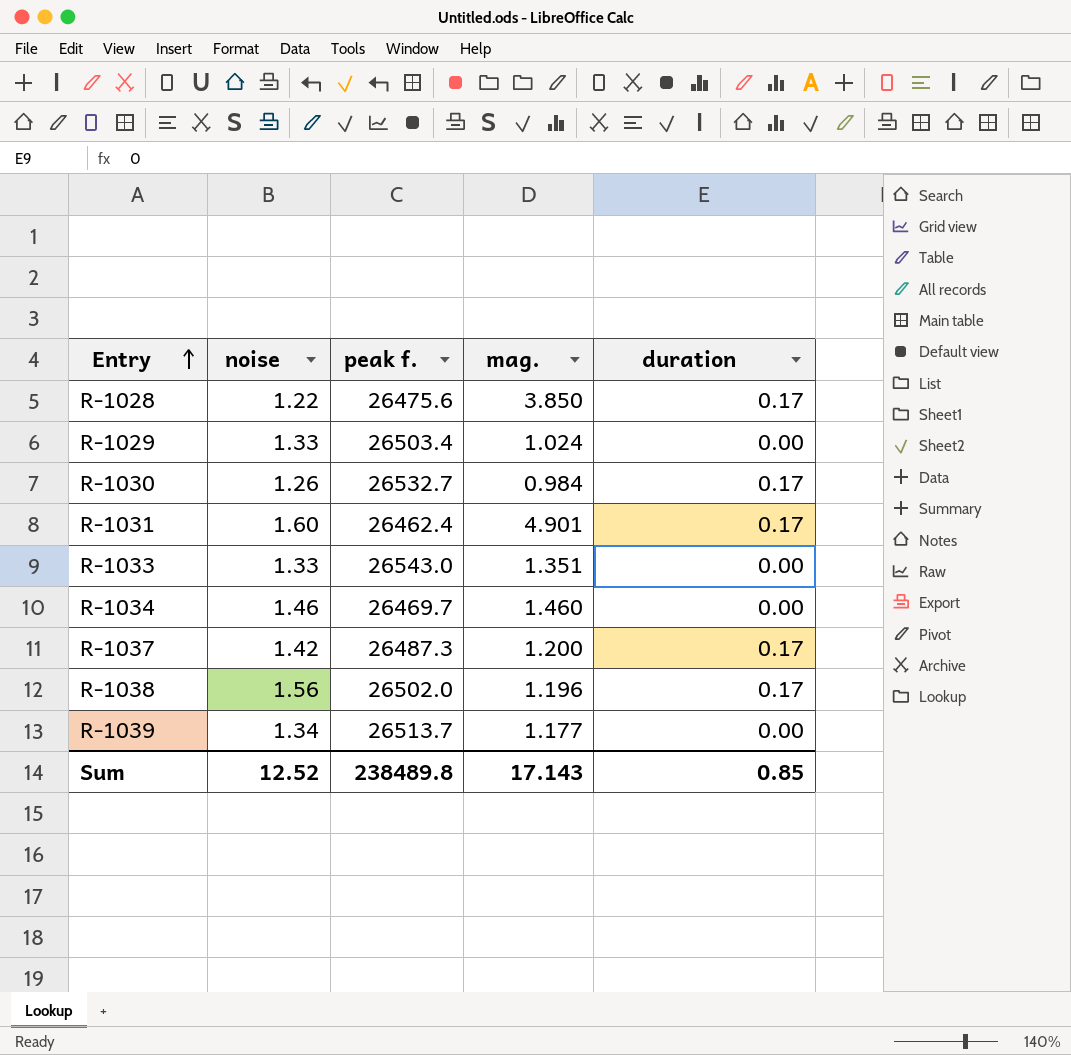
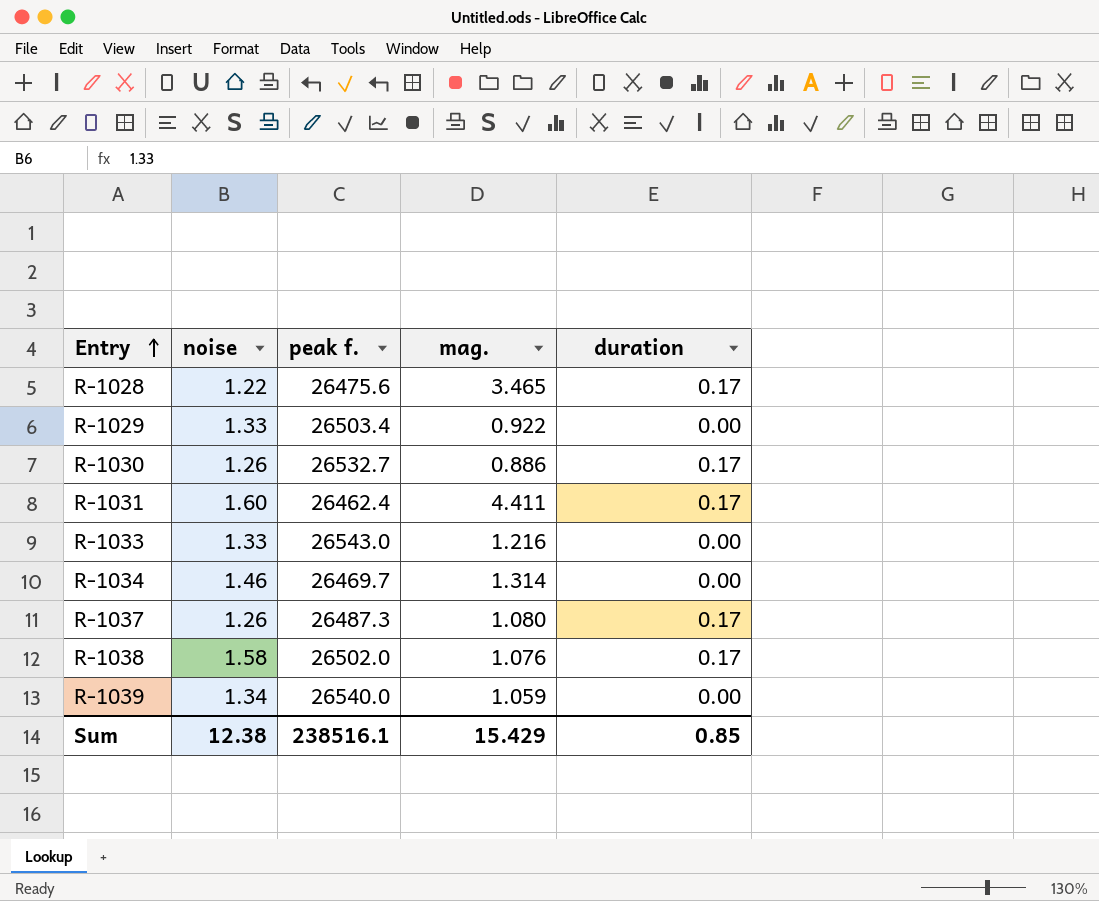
R-1028 | mag.: 3.850 -> 3.465
R-1029 | mag.: 1.024 -> 0.922
R-1030 | mag.: 0.984 -> 0.886
R-1031 | mag.: 4.901 -> 4.411
R-1033 | mag.: 1.351 -> 1.216
R-1034 | mag.: 1.460 -> 1.314
R-1037 | noise: 1.42 -> 1.26
R-1037 | mag.: 1.200 -> 1.080
R-1038 | noise: 1.56 -> 1.58
R-1038 | mag.: 1.196 -> 1.076
R-1039 | peak f.: 26513.7 -> 26540.0
R-1039 | mag.: 1.177 -> 1.059
Sum | noise: 12.52 -> 12.38
Sum | peak f.: 238489.8 -> 238516.1
Sum | mag.: 17.143 -> 15.429

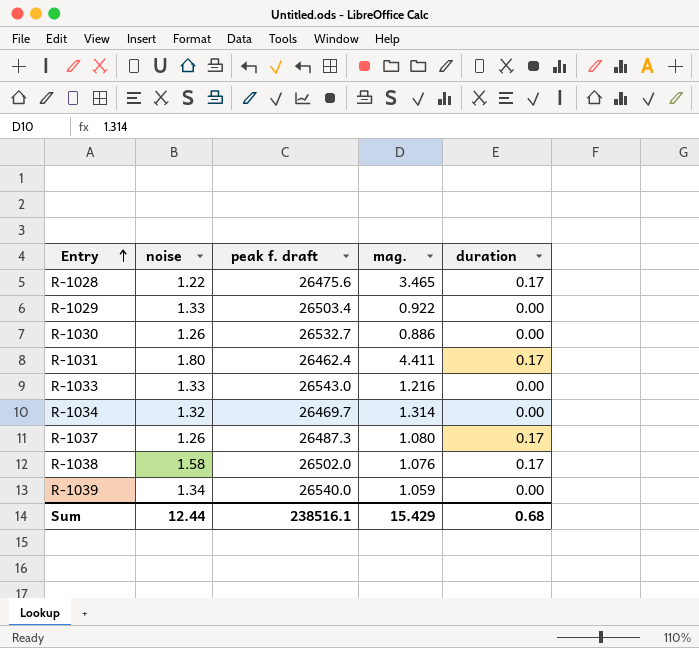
column name: peak f. -> peak f. draft
R-1030 | duration: 0.17 -> 0.00
R-1031 | noise: 1.60 -> 1.80
R-1034 | noise: 1.46 -> 1.32
Sum | noise: 12.38 -> 12.44
Sum | duration: 0.85 -> 0.68

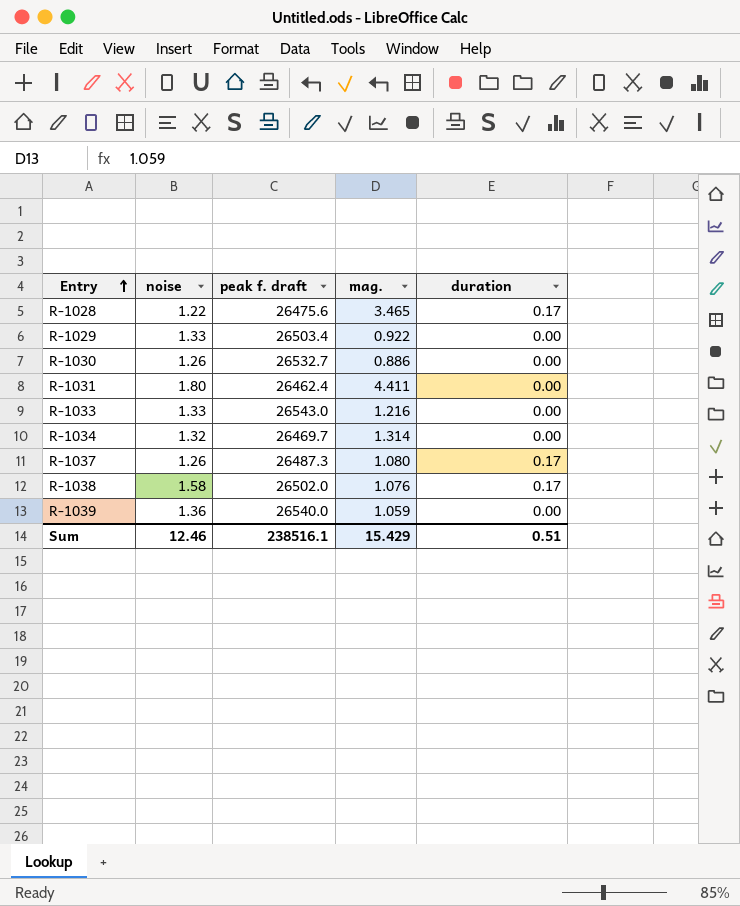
R-1031 | duration: 0.17 -> 0.00
R-1039 | noise: 1.34 -> 1.36
Sum | noise: 12.44 -> 12.46
Sum | duration: 0.68 -> 0.51

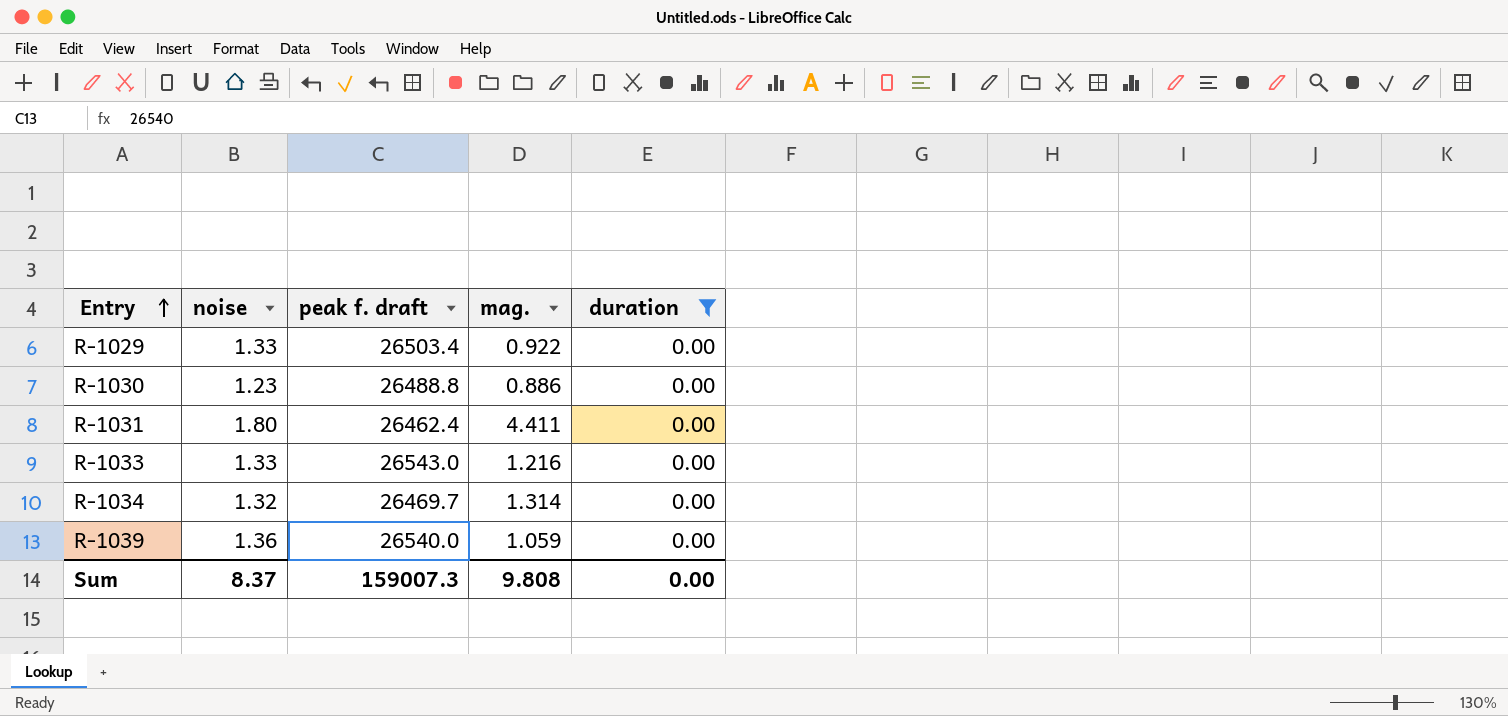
filter: none -> duration = 0.00
R-1030 | noise: 1.26 -> 1.23
R-1030 | peak f. draft: 26532.7 -> 26488.8
Sum | noise: 12.46 -> 8.37
Sum | peak f. draft: 238516.1 -> 159007.3
Sum | mag.: 15.429 -> 9.808
Sum | duration: 0.51 -> 0.00

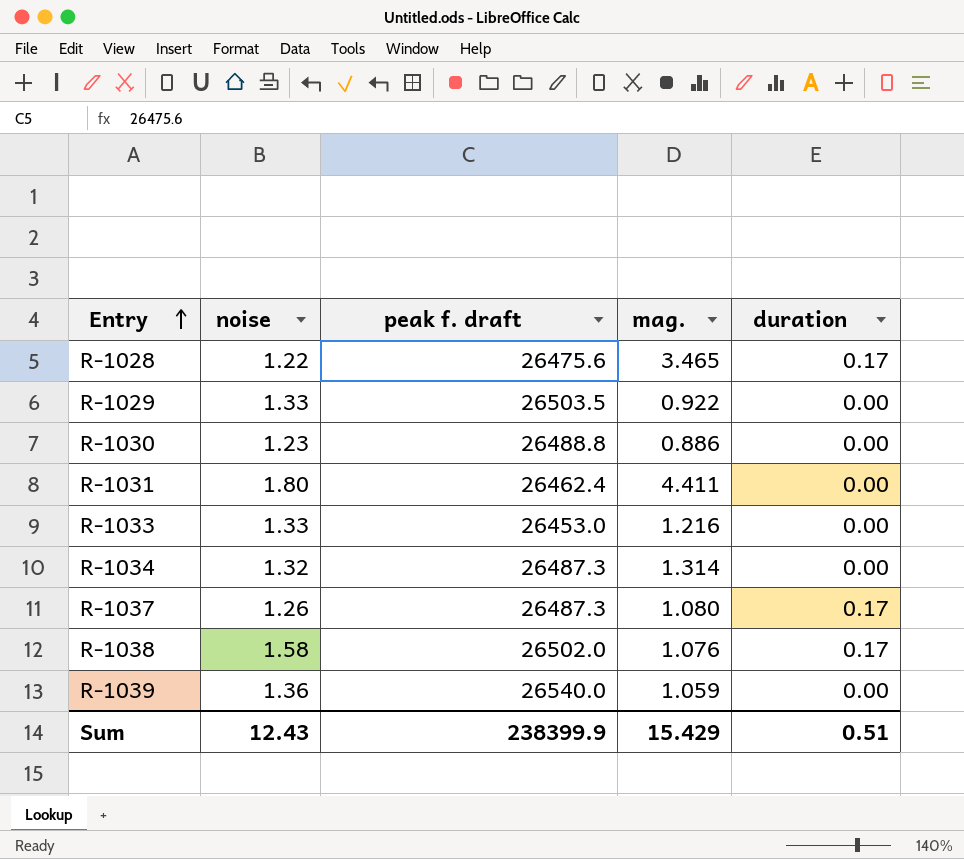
filter: duration = 0.00 -> none
R-1029 | peak f. draft: 26503.4 -> 26503.5
R-1033 | peak f. draft: 26543.0 -> 26453.0
R-1034 | peak f. draft: 26469.7 -> 26487.3
Sum | noise: 8.37 -> 12.43
Sum | peak f. draft: 159007.3 -> 238399.9
Sum | mag.: 9.808 -> 15.429
Sum | duration: 0.00 -> 0.51

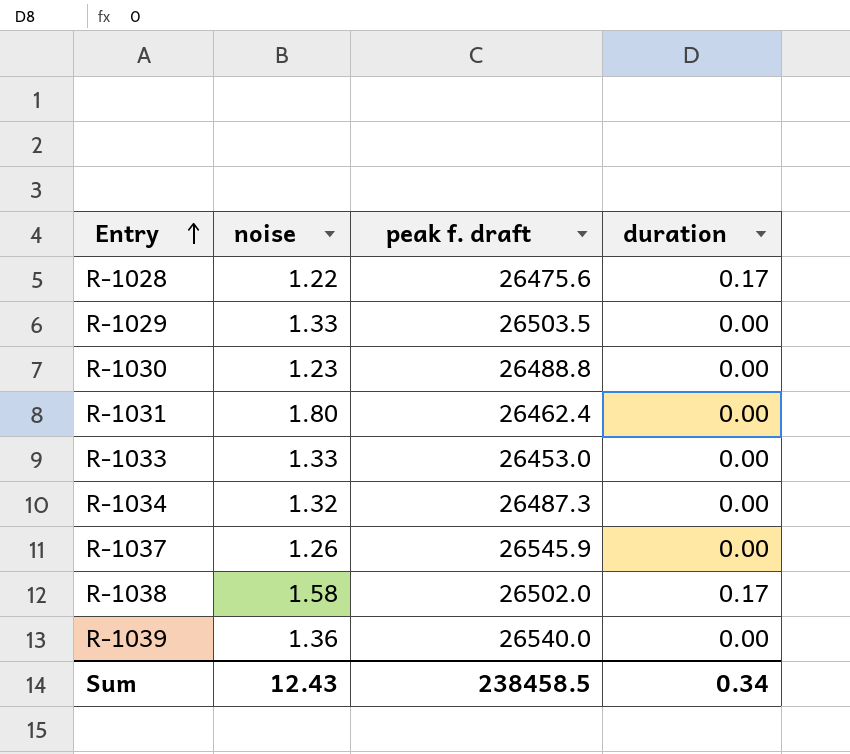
column mag. | position: 4 -> none
R-1037 | peak f. draft: 26487.3 -> 26545.9
R-1037 | duration: 0.17 -> 0.00
Sum | peak f. draft: 238399.9 -> 238458.5
Sum | duration: 0.51 -> 0.34

